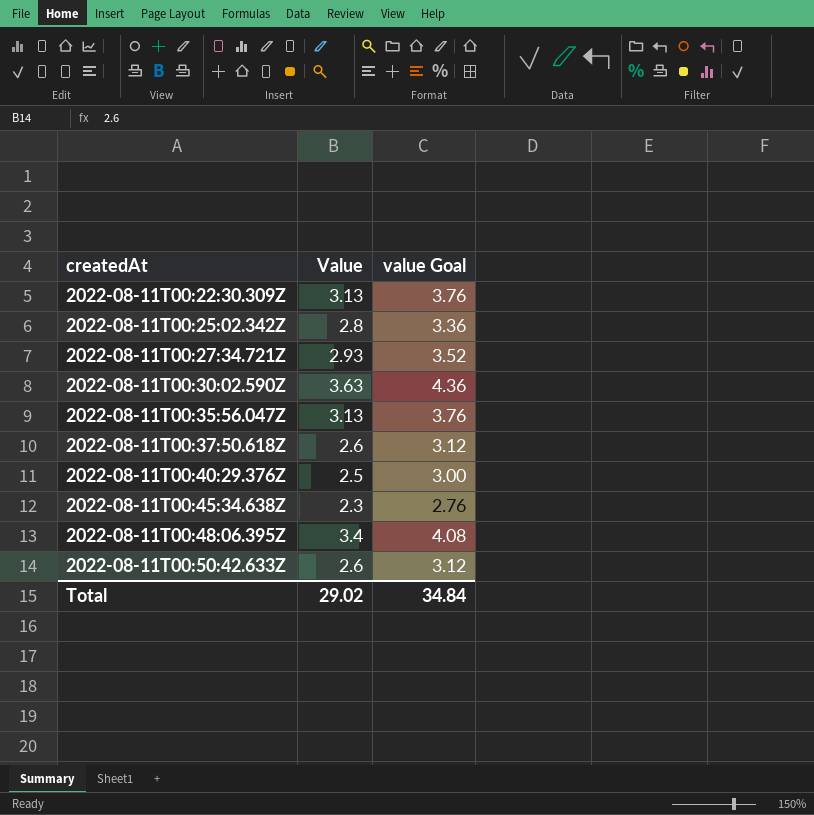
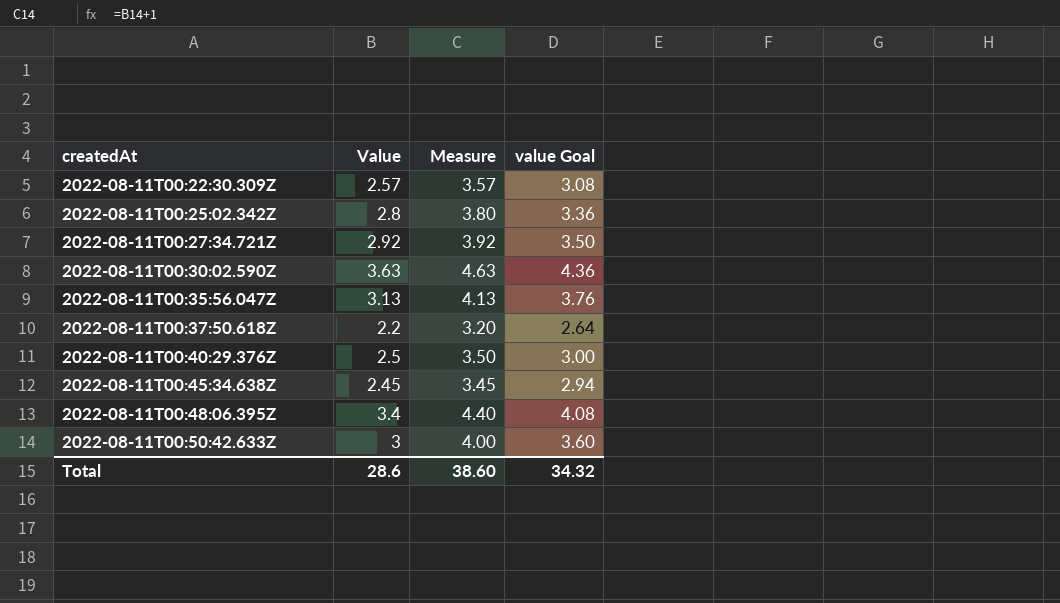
column Measure | formula: none -> [Value] + 1
2022-08-11T00:22:30.309Z | Value: 3.13 -> 2.57
2022-08-11T00:22:30.309Z | value Goal: 3.76 -> 3.08
2022-08-11T00:27:34.721Z | Value: 2.93 -> 2.92
2022-08-11T00:27:34.721Z | value Goal: 3.52 -> 3.50
2022-08-11T00:37:50.618Z | Value: 2.6 -> 2.2
2022-08-11T00:37:50.618Z | value Goal: 3.12 -> 2.64
2022-08-11T00:45:34.638Z | Value: 2.3 -> 2.45
2022-08-11T00:45:34.638Z | value Goal: 2.76 -> 2.94
2022-08-11T00:50:42.633Z | Value: 2.6 -> 3
2022-08-11T00:50:42.633Z | value Goal: 3.12 -> 3.60
Total | Value: 29.02 -> 28.6
Total | value Goal: 34.84 -> 34.32

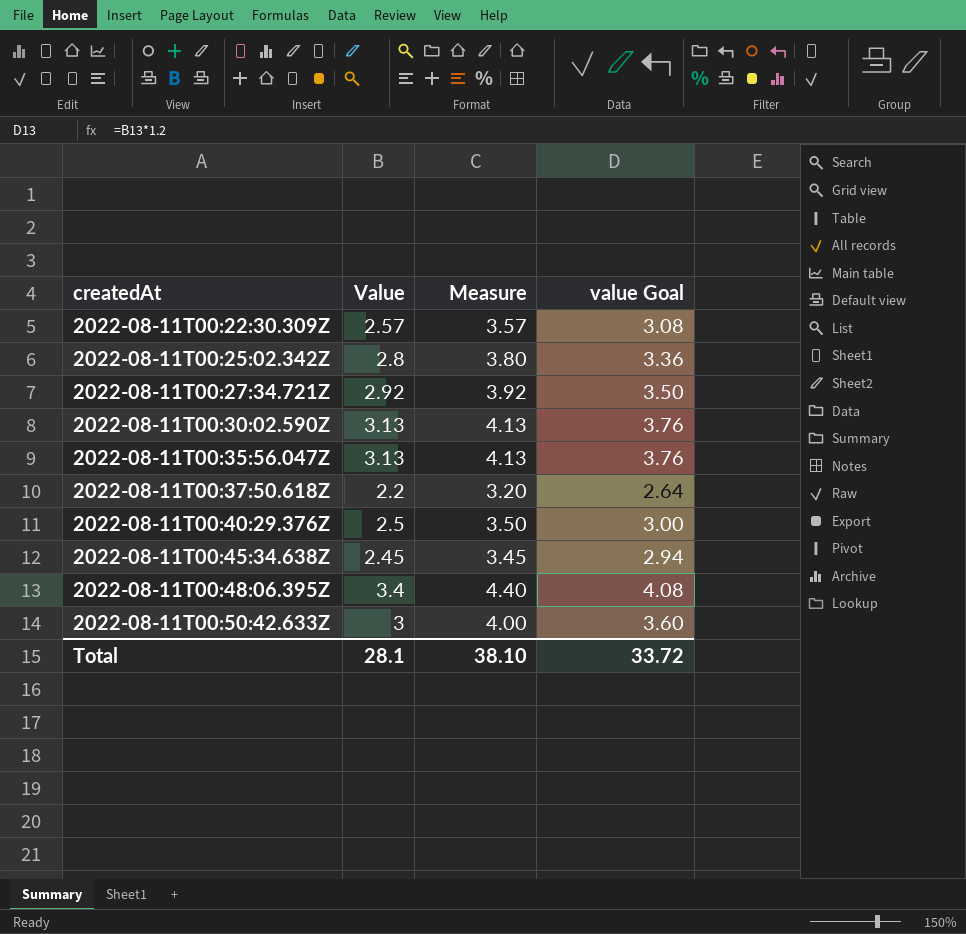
2022-08-11T00:30:02.590Z | Value: 3.63 -> 3.13
2022-08-11T00:30:02.590Z | Measure: 4.63 -> 4.13
2022-08-11T00:30:02.590Z | value Goal: 4.36 -> 3.76
Total | Value: 28.6 -> 28.1
Total | Measure: 38.60 -> 38.10
Total | value Goal: 34.32 -> 33.72

